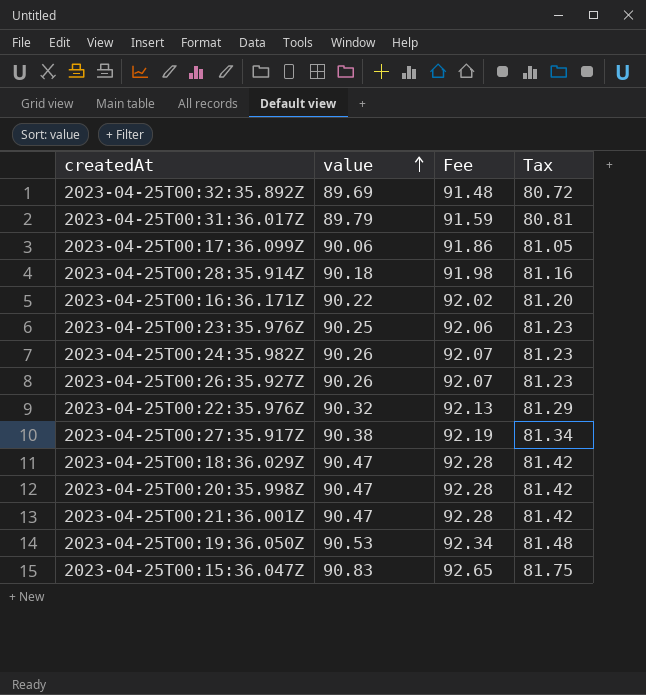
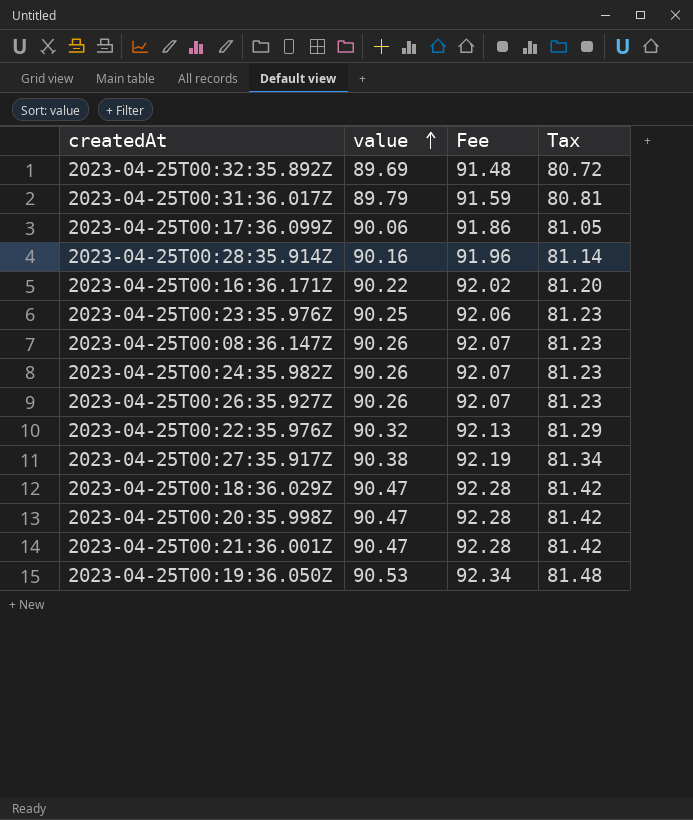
row 2023-04-25T00:15:36.047Z: 90.83 | 92.65 | 81.75 -> none
2023-04-25T00:28:35.914Z | value: 90.18 -> 90.16
2023-04-25T00:28:35.914Z | Fee: 91.98 -> 91.96
2023-04-25T00:28:35.914Z | Tax: 81.16 -> 81.14
row 2023-04-25T00:08:36.147Z: none -> 90.26 | 92.07 | 81.23

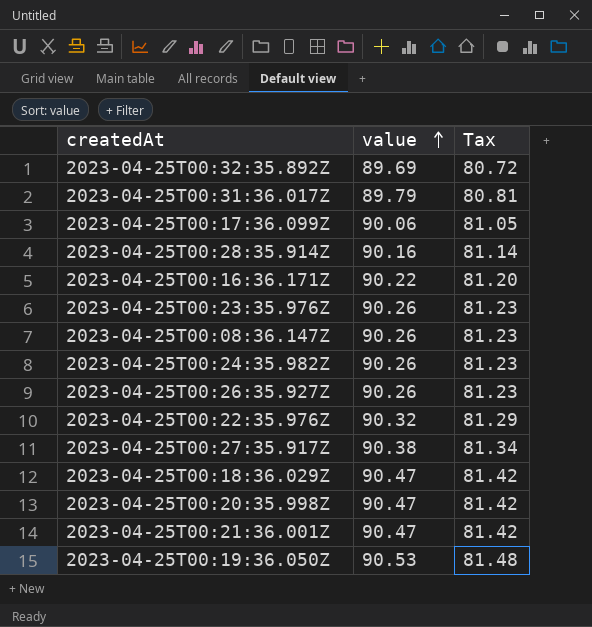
column Fee | formula: [value] * 1.02 -> none
2023-04-25T00:23:35.976Z | value: 90.25 -> 90.26

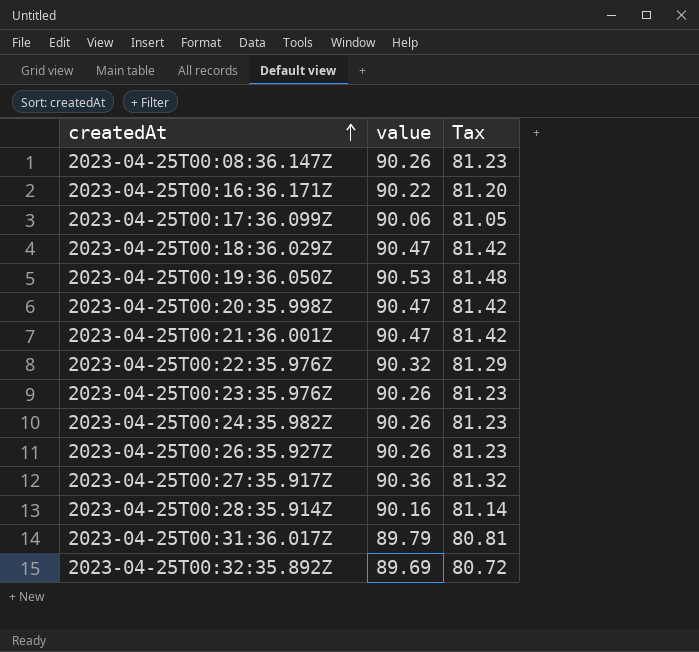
row order: value ascending -> createdAt ascending
2023-04-25T00:27:35.917Z | value: 90.38 -> 90.36
2023-04-25T00:27:35.917Z | Tax: 81.34 -> 81.32

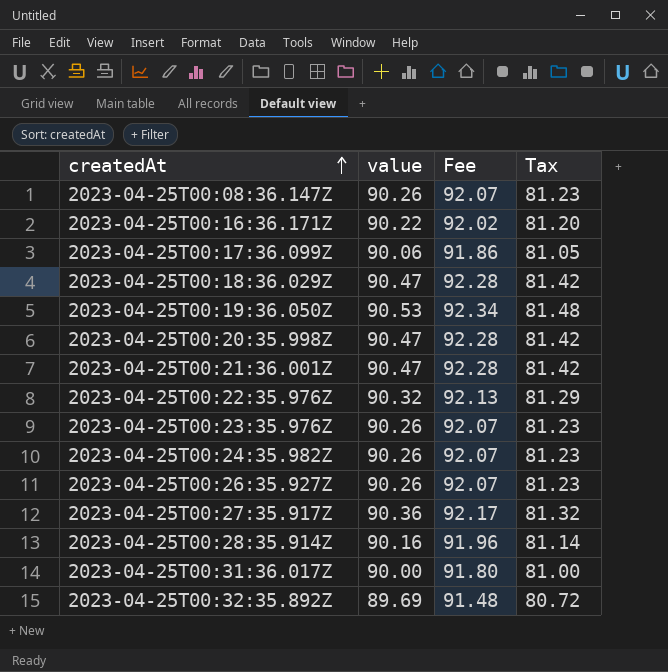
column Fee | formula: none -> [value] * 1.02
2023-04-25T00:31:36.017Z | value: 89.79 -> 90.00
2023-04-25T00:31:36.017Z | Tax: 80.81 -> 81.00

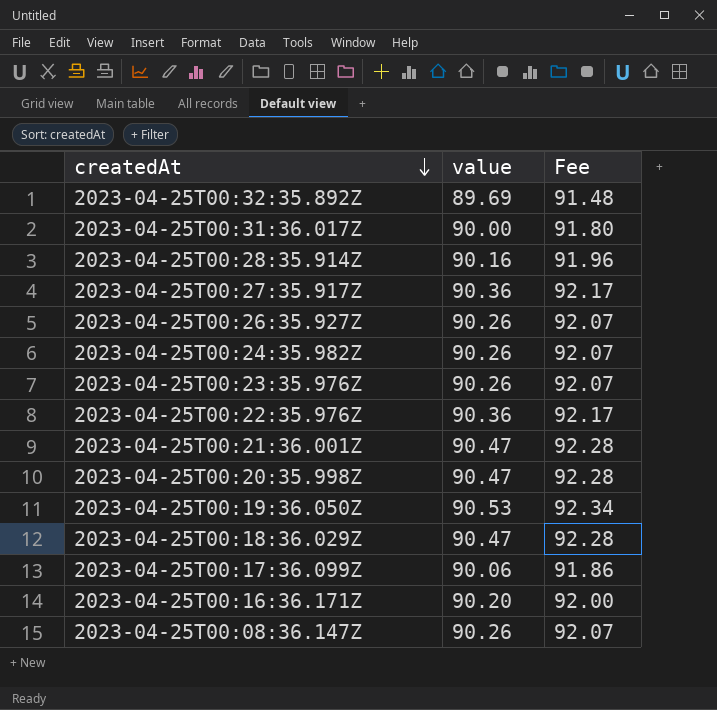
row order: createdAt ascending -> createdAt descending
column Tax | formula: [value] * 0.9 -> none
2023-04-25T00:22:35.976Z | value: 90.32 -> 90.36
2023-04-25T00:22:35.976Z | Fee: 92.13 -> 92.17
2023-04-25T00:16:36.171Z | value: 90.22 -> 90.20
2023-04-25T00:16:36.171Z | Fee: 92.02 -> 92.00

